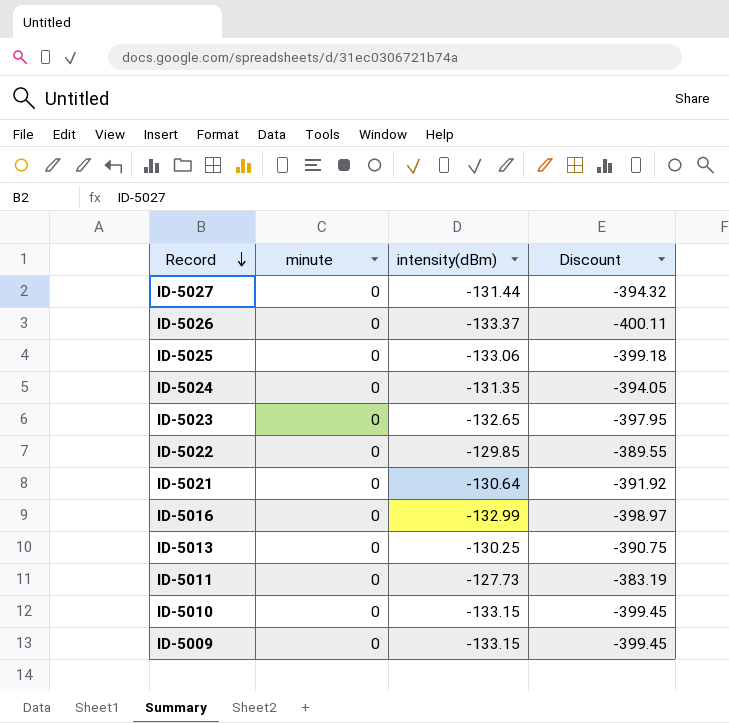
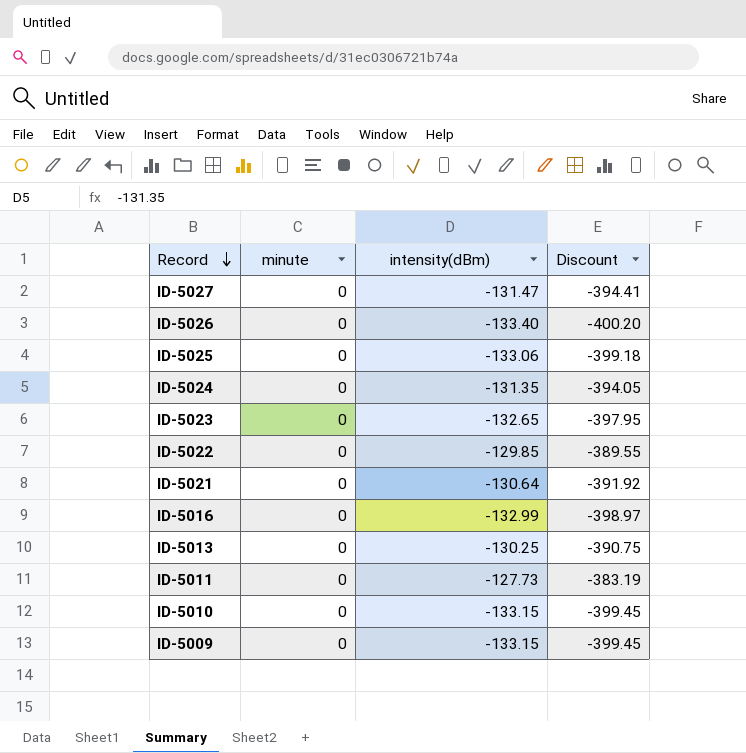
ID-5027 | intensity(dBm): -131.44 -> -131.47
ID-5027 | Discount: -394.32 -> -394.41
ID-5026 | intensity(dBm): -133.37 -> -133.40
ID-5026 | Discount: -400.11 -> -400.20

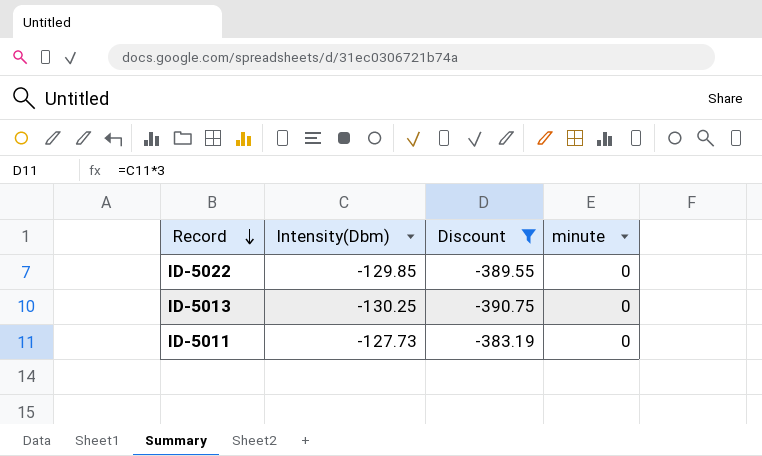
filter: none -> Discount >= -390.75
column name: intensity(dBm) -> Intensity(Dbm)
column minute | position: 2 -> 4

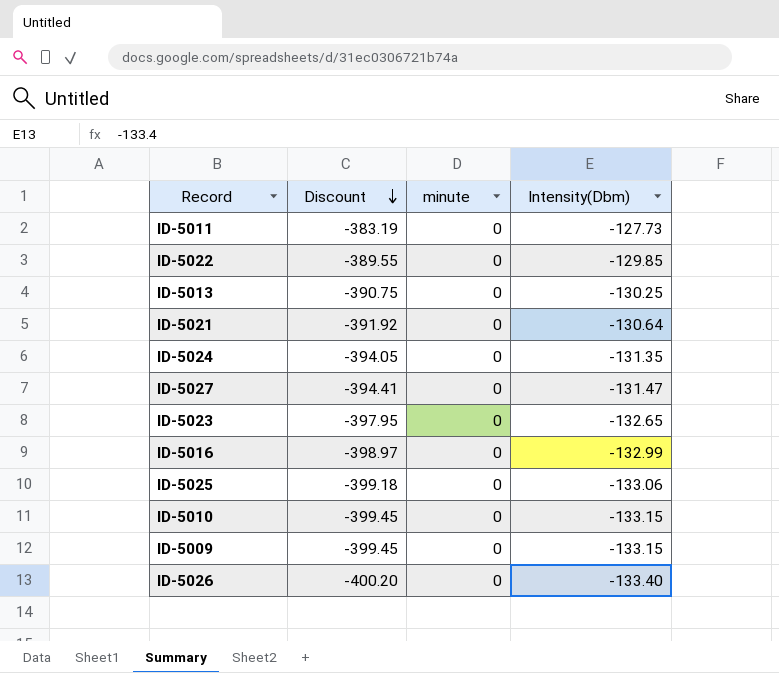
filter: Discount >= -390.75 -> none
row order: Record descending -> Discount descending
column Intensity(Dbm) | position: 2 -> 4

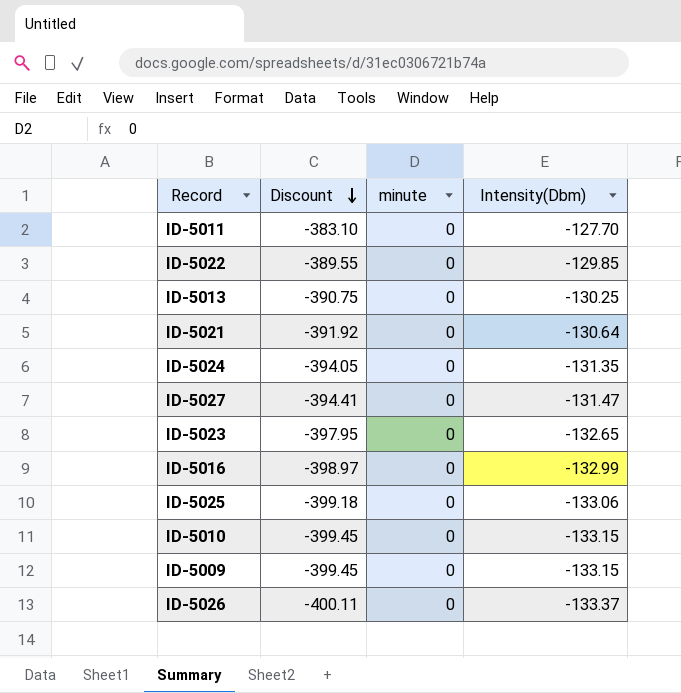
ID-5011 | Discount: -383.19 -> -383.10
ID-5011 | Intensity(Dbm): -127.73 -> -127.70
ID-5026 | Discount: -400.20 -> -400.11
ID-5026 | Intensity(Dbm): -133.40 -> -133.37

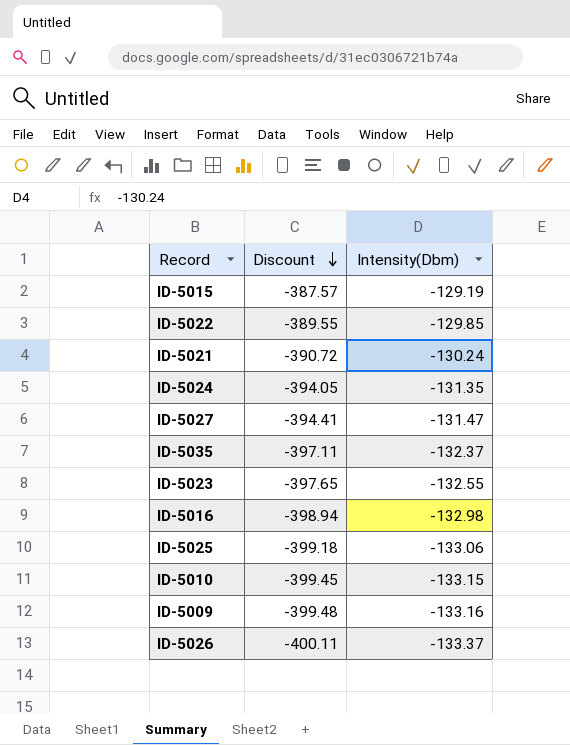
column minute | position: 3 -> none
row ID-5011: -383.10 | 0 | -127.70 -> none
row ID-5013: -390.75 | 0 | -130.25 -> none
row ID-5015: none -> -387.57 | -129.19
ID-5021 | Discount: -391.92 -> -390.72
ID-5021 | Intensity(Dbm): -130.64 -> -130.24
row ID-5035: none -> -397.11 | -132.37
ID-5023 | Discount: -397.95 -> -397.65
ID-5023 | Intensity(Dbm): -132.65 -> -132.55
ID-5016 | Discount: -398.97 -> -398.94
ID-5016 | Intensity(Dbm): -132.99 -> -132.98
ID-5009 | Discount: -399.45 -> -399.48
ID-5009 | Intensity(Dbm): -133.15 -> -133.16

